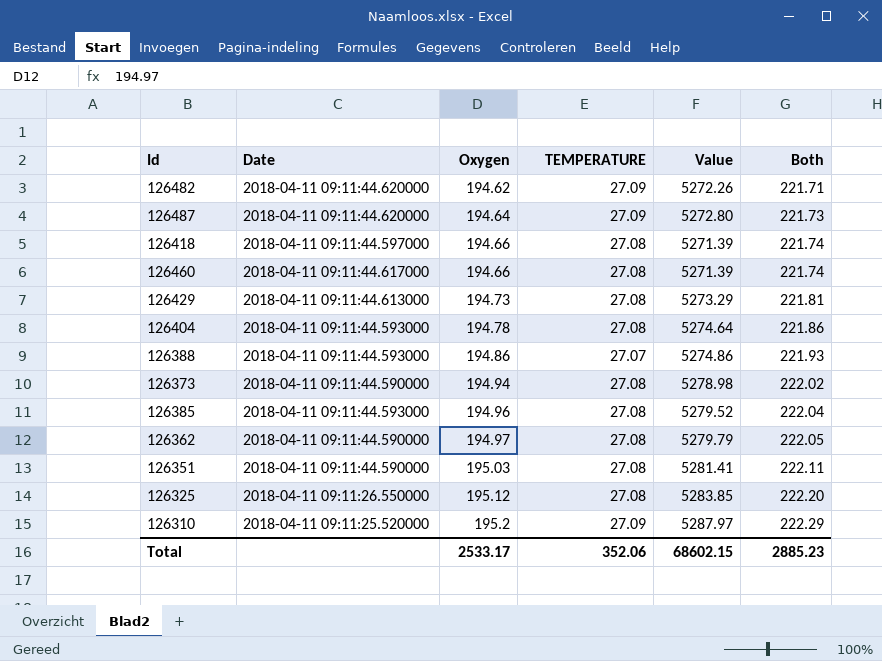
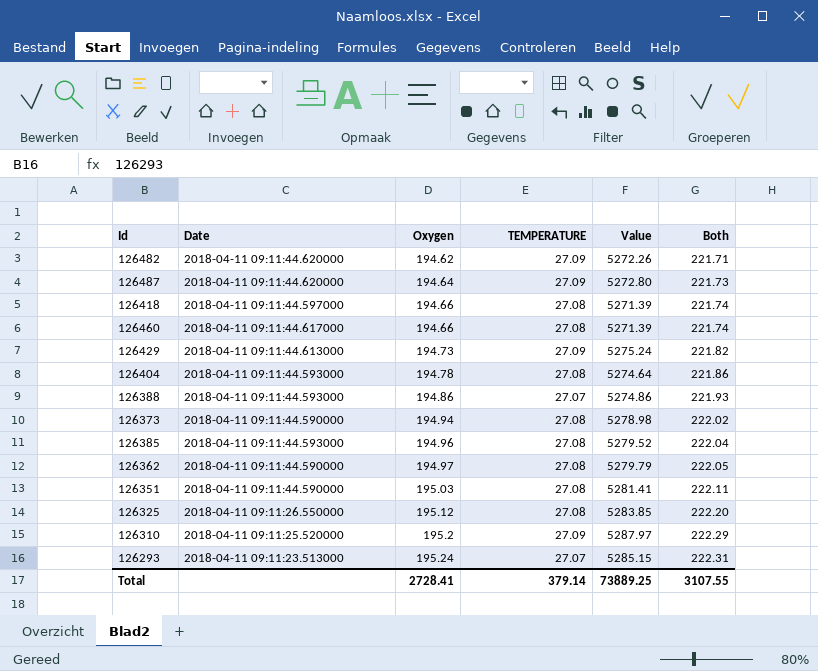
126429 | TEMPERATURE: 27.08 -> 27.09
126429 | Value: 5273.29 -> 5275.24
126429 | Both: 221.81 -> 221.82
row 126293: none -> 2018-04-11 09:11:23.513000 | 195.24 | 27.07 | 5285.15 | 222.31
Total | Oxygen: 2533.17 -> 2728.41
Total | TEMPERATURE: 352.06 -> 379.14
Total | Value: 68602.15 -> 73889.25
Total | Both: 2885.23 -> 3107.55

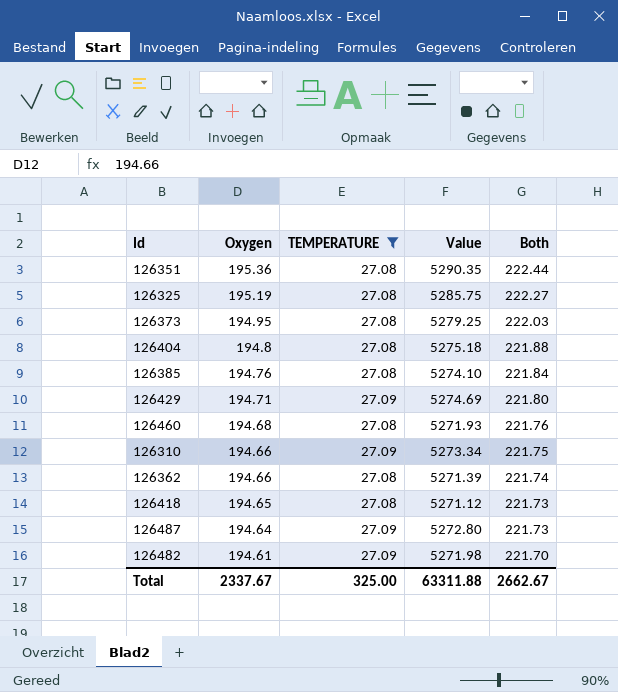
filter: none -> TEMPERATURE != 27.07
row order: Oxygen ascending -> Oxygen descending
column Date | position: 2 -> none
126351 | Oxygen: 195.03 -> 195.36
126351 | Value: 5281.41 -> 5290.35
126351 | Both: 222.11 -> 222.44
126325 | Oxygen: 195.12 -> 195.19
126325 | Value: 5283.85 -> 5285.75
126325 | Both: 222.20 -> 222.27
126373 | Oxygen: 194.94 -> 194.95
126373 | Value: 5278.98 -> 5279.25
126373 | Both: 222.02 -> 222.03
126404 | Oxygen: 194.78 -> 194.8
126404 | Value: 5274.64 -> 5275.18
126404 | Both: 221.86 -> 221.88
126385 | Oxygen: 194.96 -> 194.76
126385 | Value: 5279.52 -> 5274.10
126385 | Both: 222.04 -> 221.84
126429 | Oxygen: 194.73 -> 194.71
126429 | Value: 5275.24 -> 5274.69
126429 | Both: 221.82 -> 221.80
126460 | Oxygen: 194.66 -> 194.68
126460 | Value: 5271.39 -> 5271.93
126460 | Both: 221.74 -> 221.76
126310 | Oxygen: 195.2 -> 194.66
126310 | Value: 5287.97 -> 5273.34
126310 | Both: 222.29 -> 221.75
126362 | Oxygen: 194.97 -> 194.66
126362 | Value: 5279.79 -> 5271.39
126362 | Both: 222.05 -> 221.74
126418 | Oxygen: 194.66 -> 194.65
126418 | Value: 5271.39 -> 5271.12
126418 | Both: 221.74 -> 221.73
126482 | Oxygen: 194.62 -> 194.61
126482 | Value: 5272.26 -> 5271.98
126482 | Both: 221.71 -> 221.70
Total | Oxygen: 2728.41 -> 2337.67
Total | TEMPERATURE: 379.14 -> 325.00
Total | Value: 73889.25 -> 63311.88
Total | Both: 3107.55 -> 2662.67

